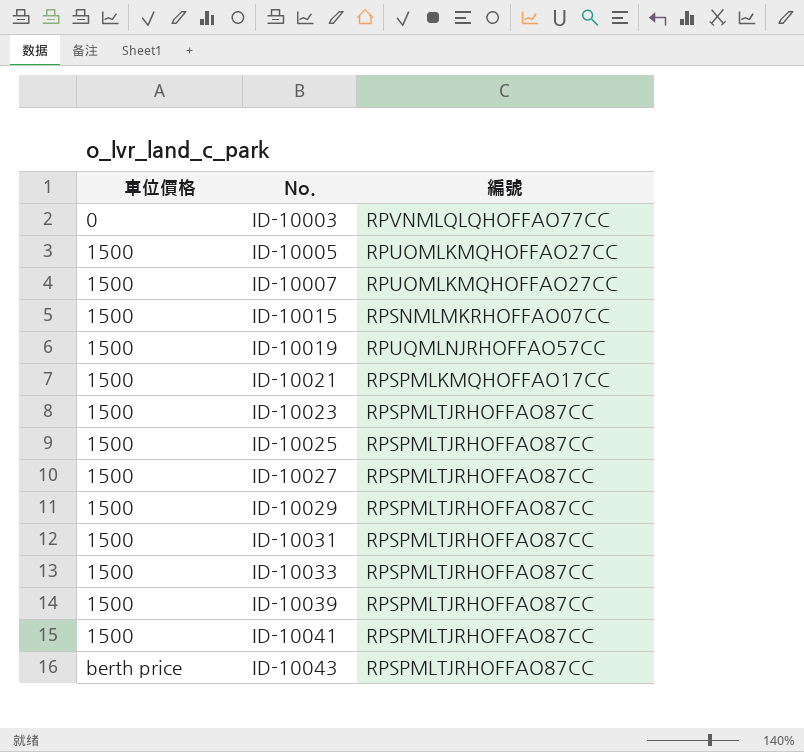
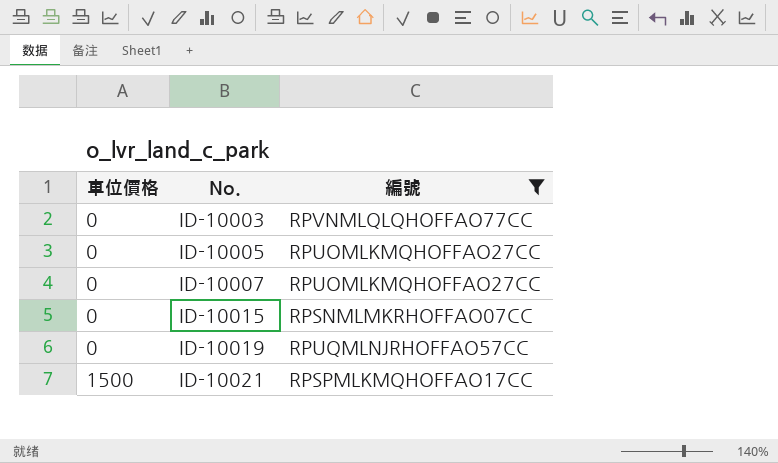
filter: none -> 編號 != RPSPMLTJRHOFFAO87CC
ID-10005 | 車位價格: 1500 -> 0
ID-10007 | 車位價格: 1500 -> 0
ID-10015 | 車位價格: 1500 -> 0
ID-10019 | 車位價格: 1500 -> 0

